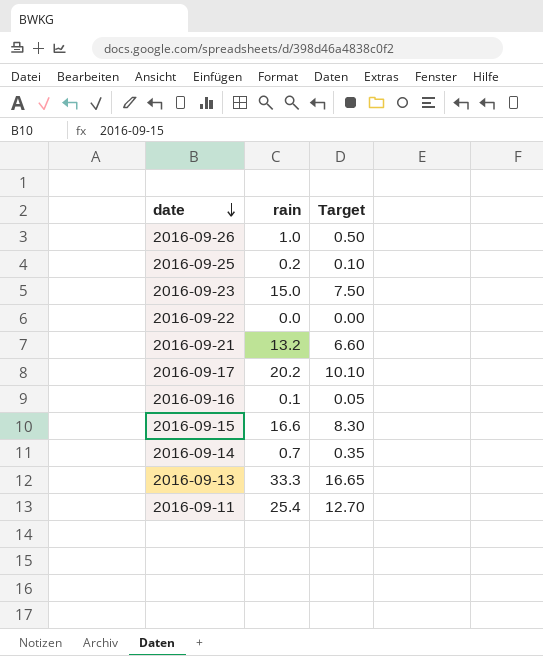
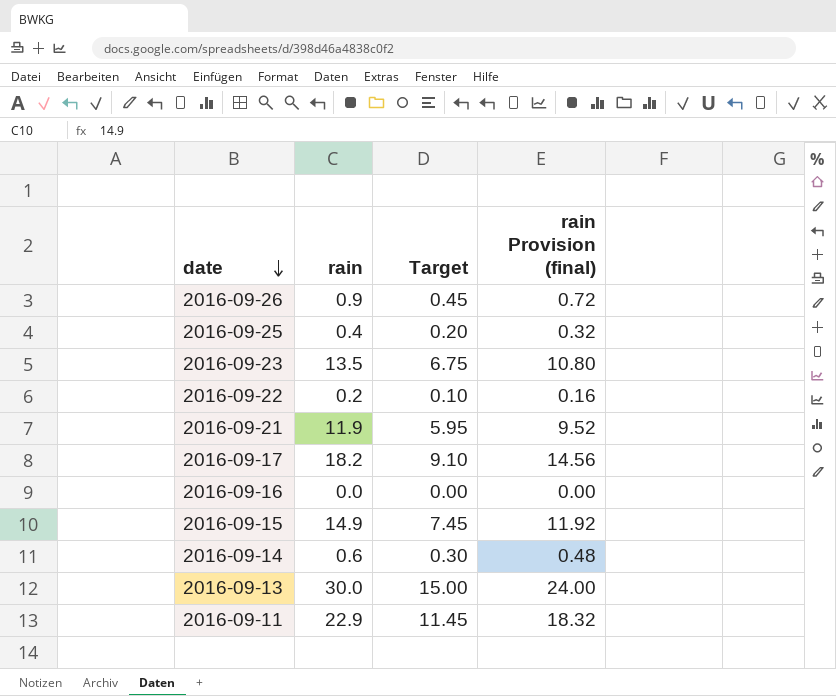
column rain Provision (final) | formula: none -> [rain] * 0.8
2016-09-26 | rain: 1.0 -> 0.9
2016-09-26 | Target: 0.50 -> 0.45
2016-09-25 | rain: 0.2 -> 0.4
2016-09-25 | Target: 0.10 -> 0.20
2016-09-23 | rain: 15.0 -> 13.5
2016-09-23 | Target: 7.50 -> 6.75
2016-09-22 | rain: 0.0 -> 0.2
2016-09-22 | Target: 0.00 -> 0.10
2016-09-21 | rain: 13.2 -> 11.9
2016-09-21 | Target: 6.60 -> 5.95
2016-09-17 | rain: 20.2 -> 18.2
2016-09-17 | Target: 10.10 -> 9.10
2016-09-16 | rain: 0.1 -> 0.0
2016-09-16 | Target: 0.05 -> 0.00
2016-09-15 | rain: 16.6 -> 14.9
2016-09-15 | Target: 8.30 -> 7.45
2016-09-14 | rain: 0.7 -> 0.6
2016-09-14 | Target: 0.35 -> 0.30
2016-09-13 | rain: 33.3 -> 30.0
2016-09-13 | Target: 16.65 -> 15.00
2016-09-11 | rain: 25.4 -> 22.9
2016-09-11 | Target: 12.70 -> 11.45

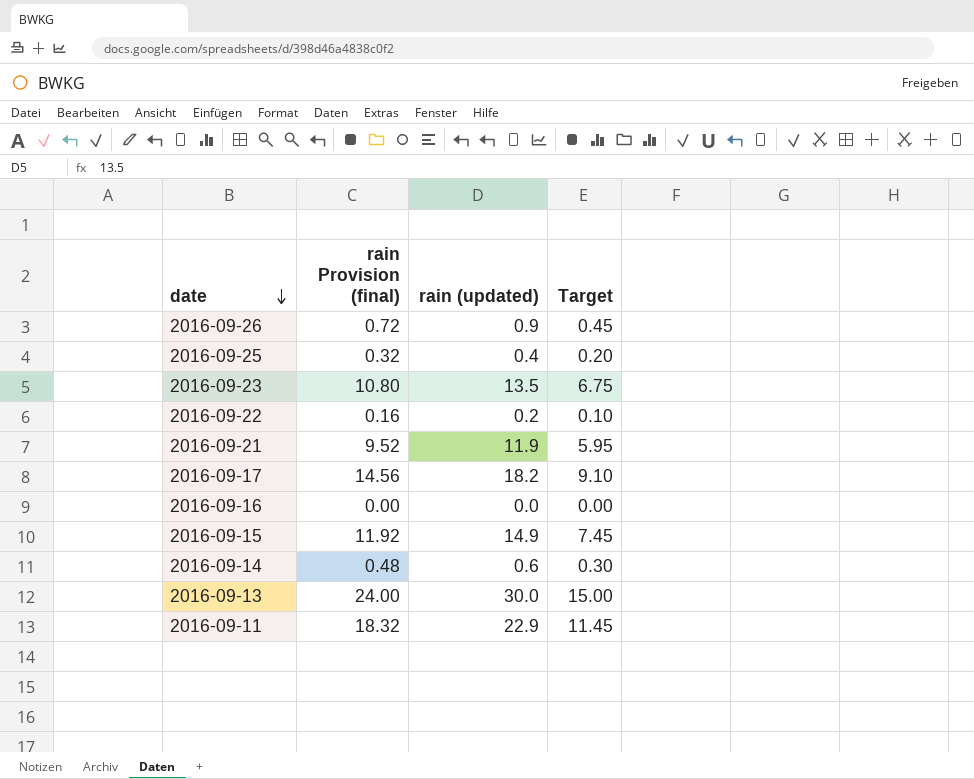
column rain Provision (final) | position: 4 -> 2
column name: rain -> rain (updated)

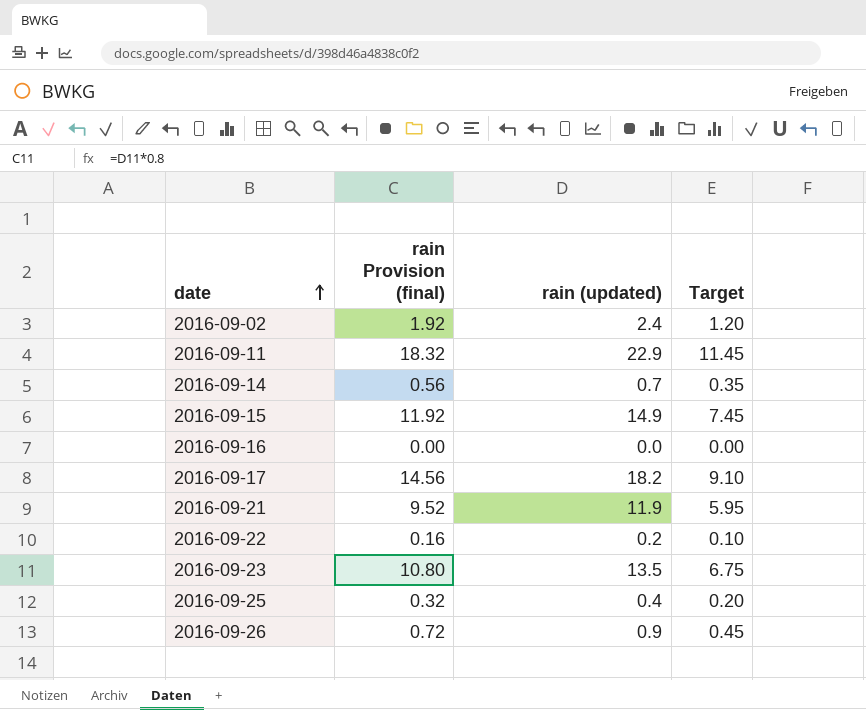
row order: date descending -> date ascending
row 2016-09-13: 24.00 | 30.0 | 15.00 -> none
row 2016-09-02: none -> 1.92 | 2.4 | 1.20
2016-09-14 | rain Provision (final): 0.48 -> 0.56
2016-09-14 | rain (updated): 0.6 -> 0.7
2016-09-14 | Target: 0.30 -> 0.35

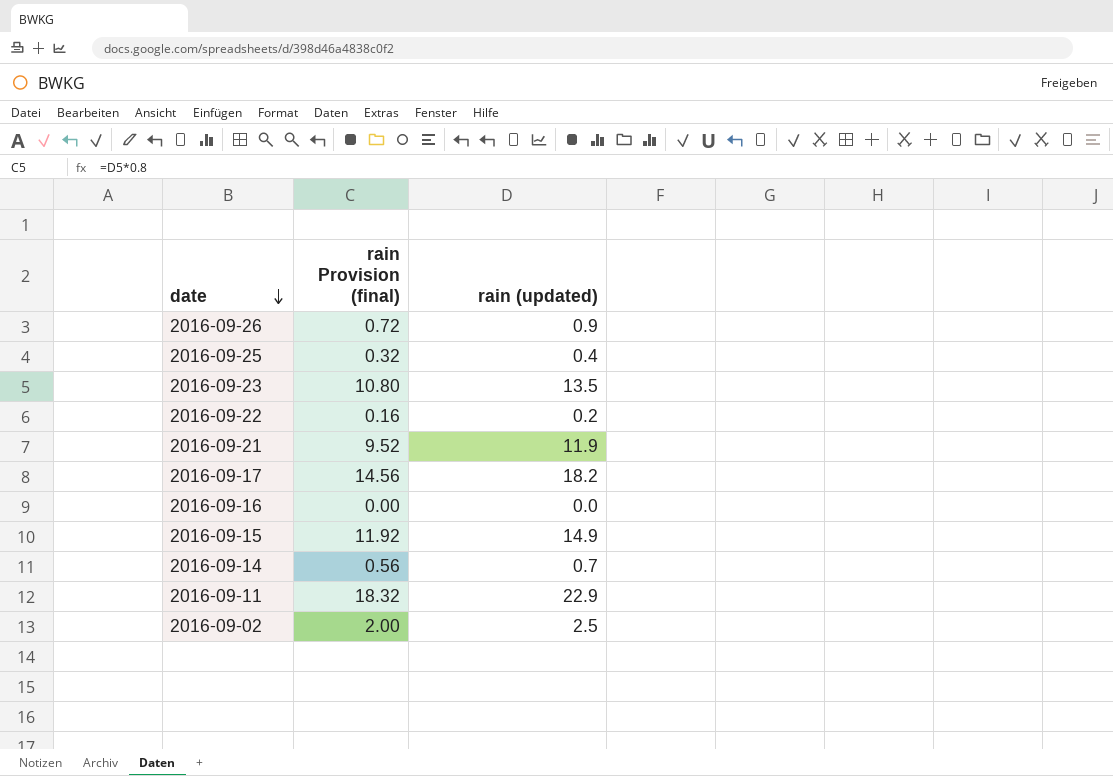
row order: date ascending -> date descending
column Target | formula: [rain (updated)] * 0.5 -> none
2016-09-02 | rain Provision (final): 1.92 -> 2.00
2016-09-02 | rain (updated): 2.4 -> 2.5

